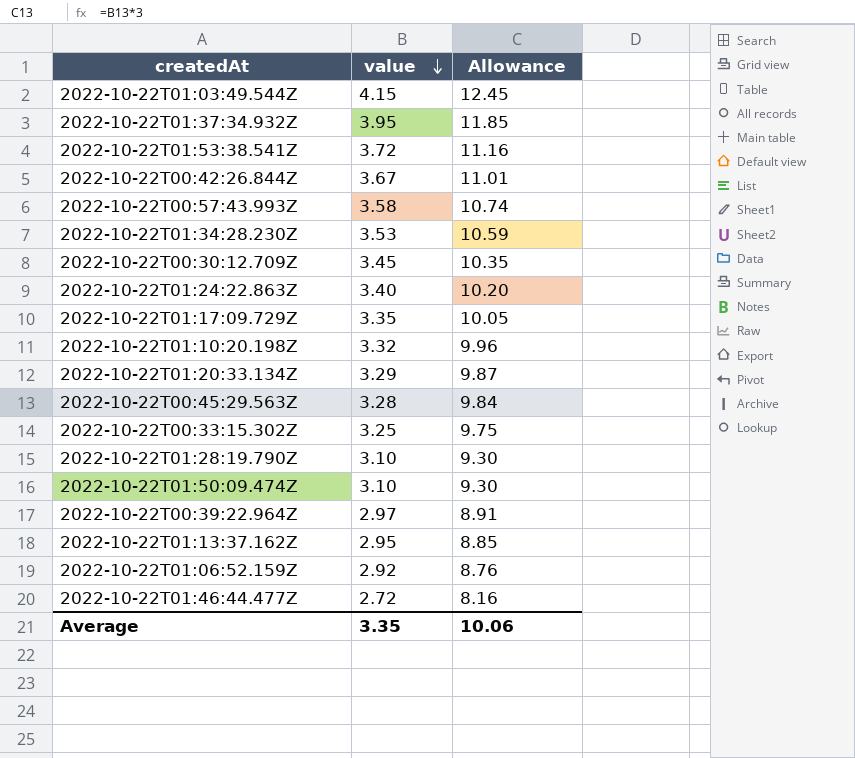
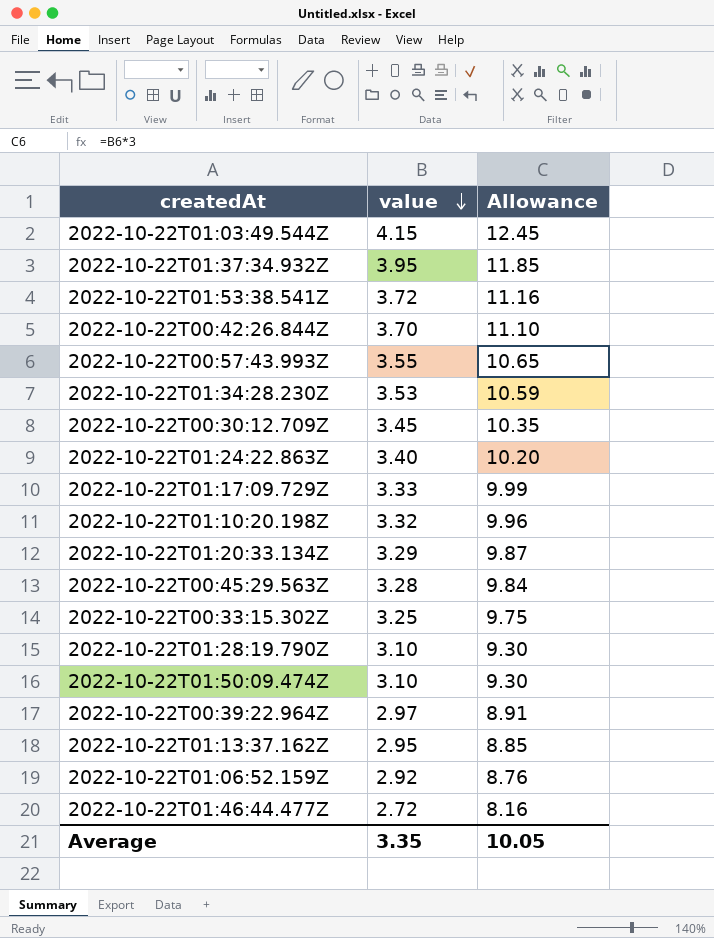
2022-10-22T00:42:26.844Z | value: 3.67 -> 3.70
2022-10-22T00:42:26.844Z | Allowance: 11.01 -> 11.10
2022-10-22T00:57:43.993Z | value: 3.58 -> 3.55
2022-10-22T00:57:43.993Z | Allowance: 10.74 -> 10.65
2022-10-22T01:17:09.729Z | value: 3.35 -> 3.33
2022-10-22T01:17:09.729Z | Allowance: 10.05 -> 9.99
Average | Allowance: 10.06 -> 10.05

